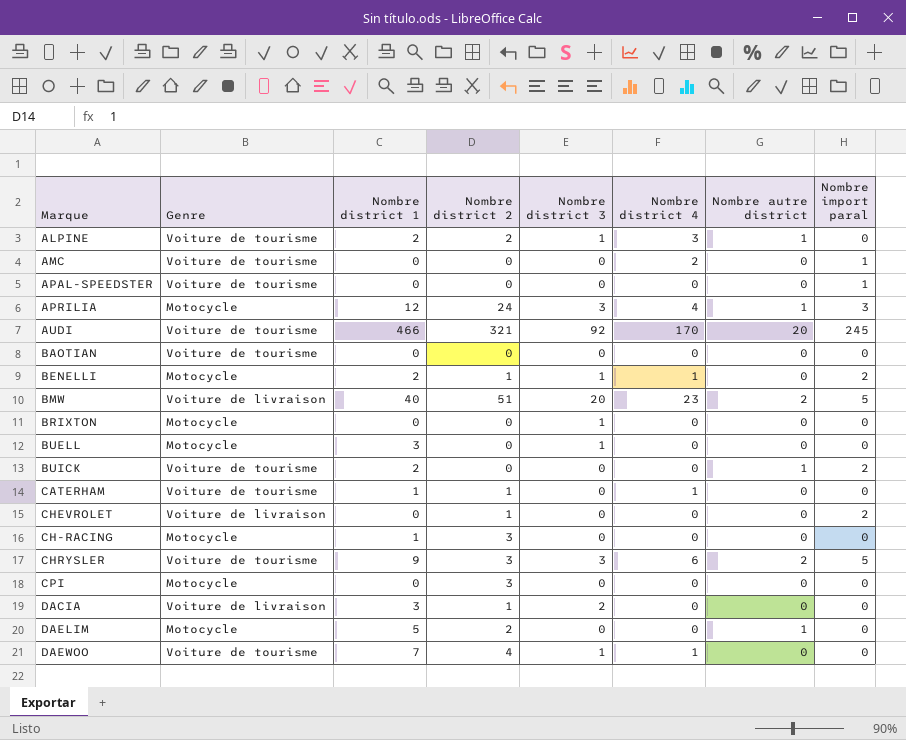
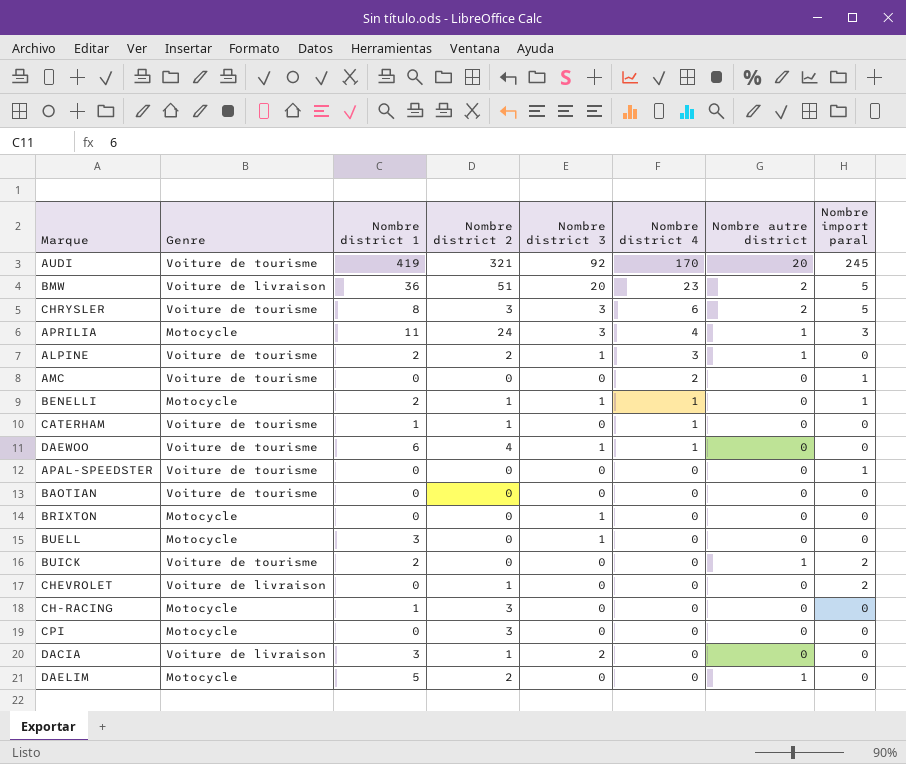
row order: none -> Nombre district 4 descending
AUDI | Nombre district 1: 466 -> 419
BMW | Nombre district 1: 40 -> 36
CHRYSLER | Nombre district 1: 9 -> 8
APRILIA | Nombre district 1: 12 -> 11
BENELLI | Nombre import paral: 2 -> 1
DAEWOO | Nombre district 1: 7 -> 6

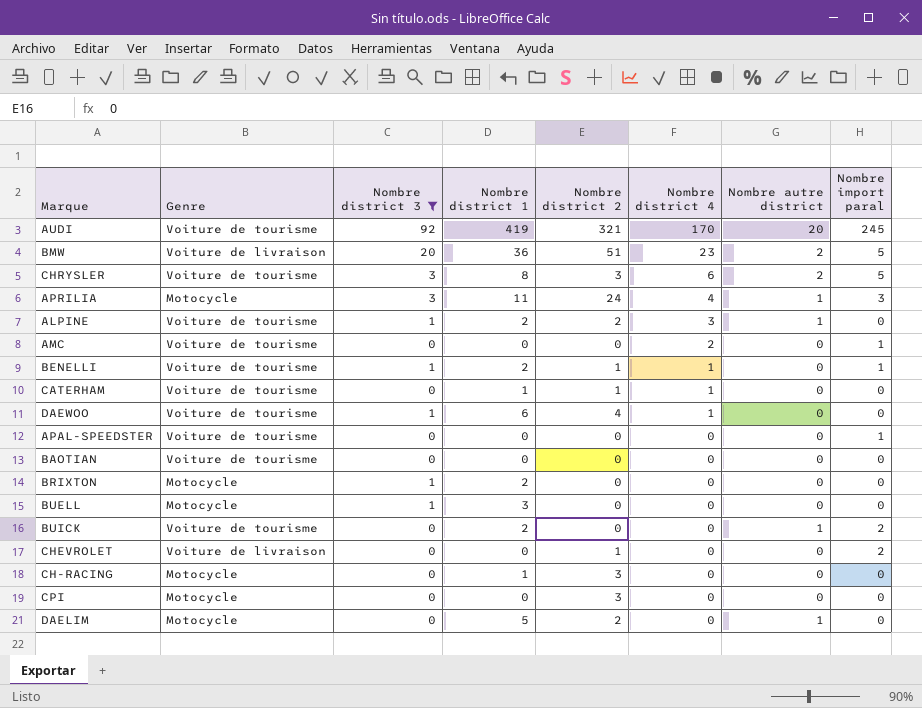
filter: none -> Nombre district 3 != 2
column Nombre district 3 | position: 5 -> 3
BENELLI | Genre: Motocycle -> Voiture de tourisme
BRIXTON | Nombre district 1: 0 -> 2

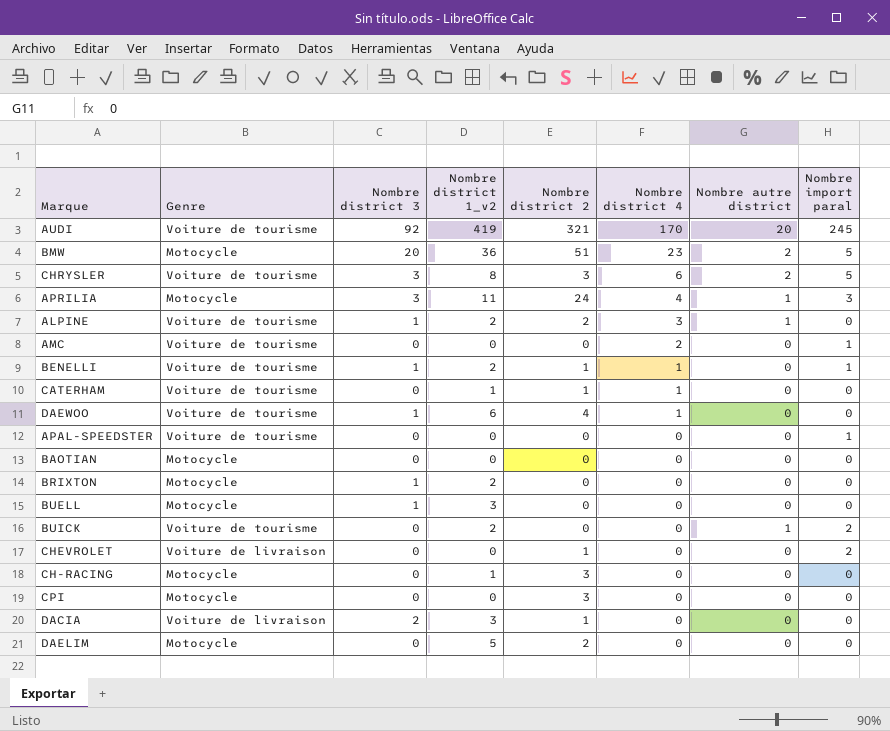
filter: Nombre district 3 != 2 -> none
column name: Nombre district 1 -> Nombre district 1_v2
BMW | Genre: Voiture de livraison -> Motocycle
BAOTIAN | Genre: Voiture de tourisme -> Motocycle
DAELIM | Nombre autre district: 1 -> 0

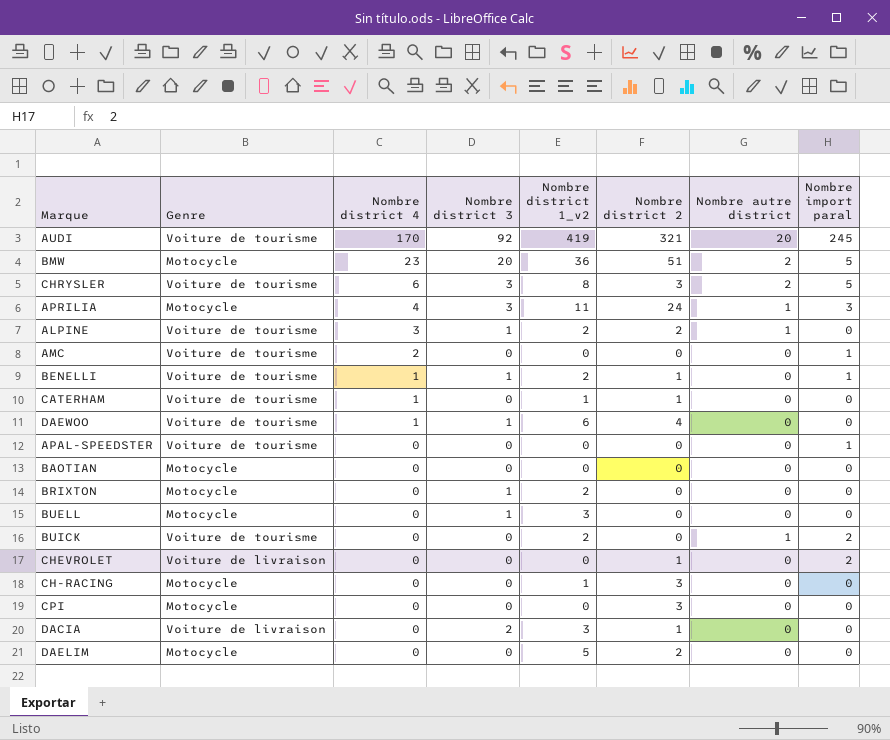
column Nombre district 4 | position: 6 -> 3

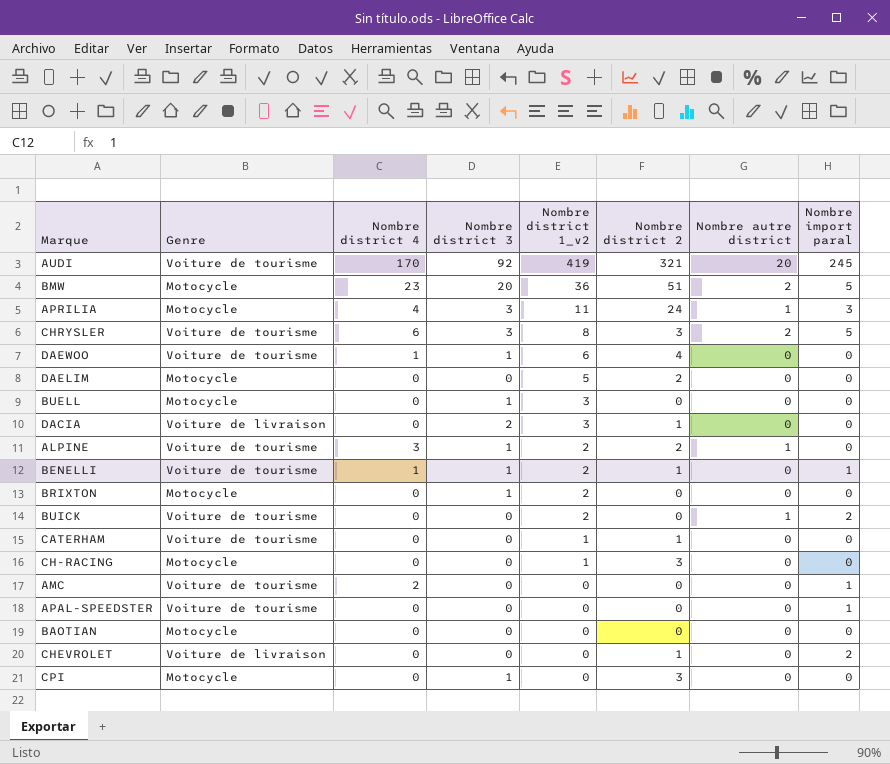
row order: Nombre district 4 descending -> Nombre district 1_v2 descending
CATERHAM | Nombre district 4: 1 -> 0
CPI | Nombre district 3: 0 -> 1

